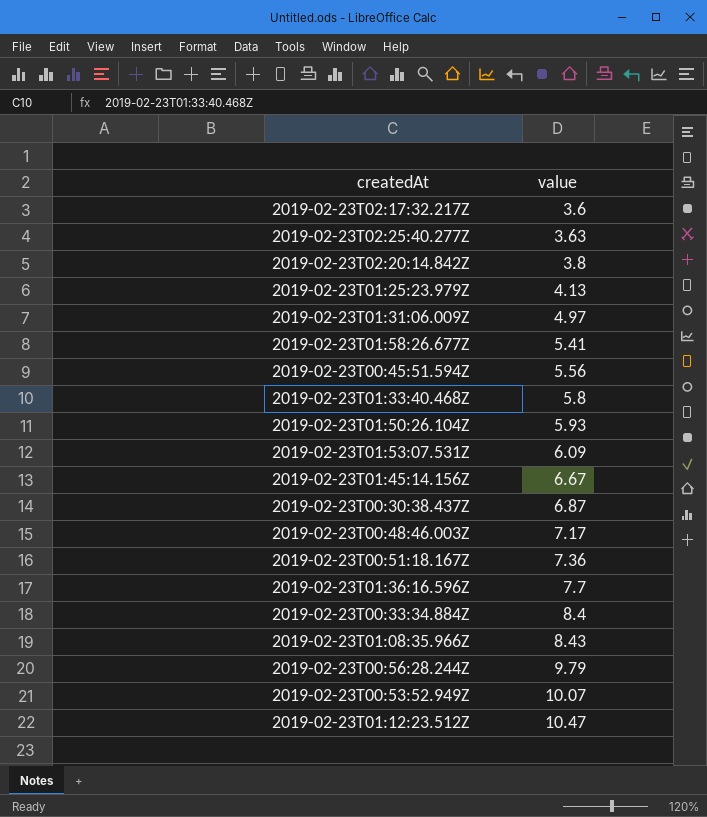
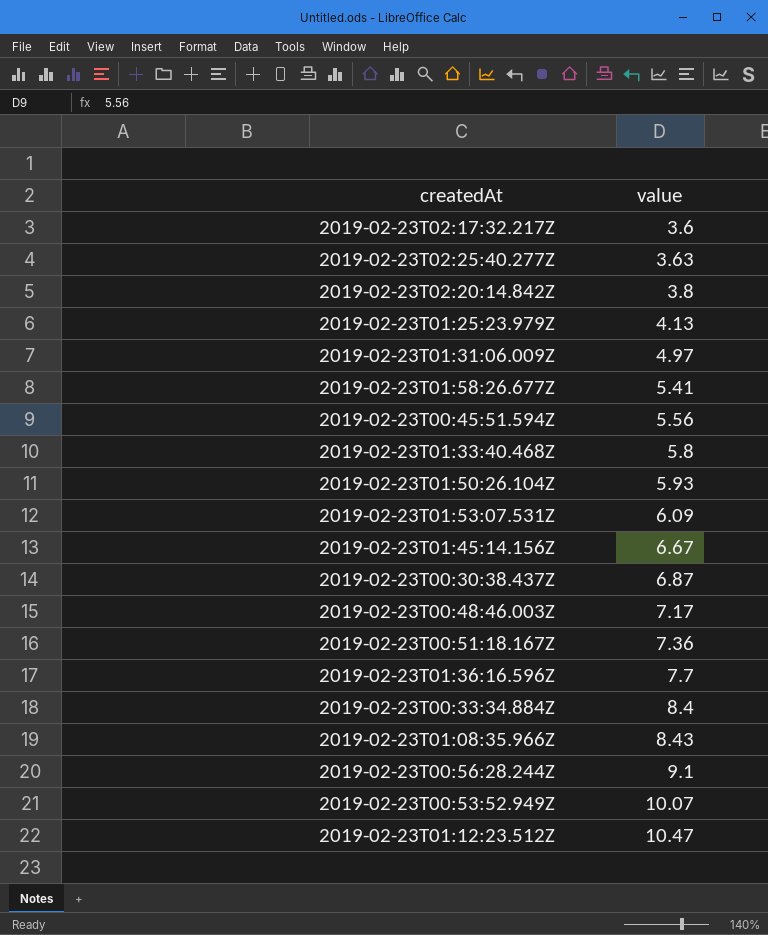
2019-02-23T00:56:28.244Z | value: 9.79 -> 9.1

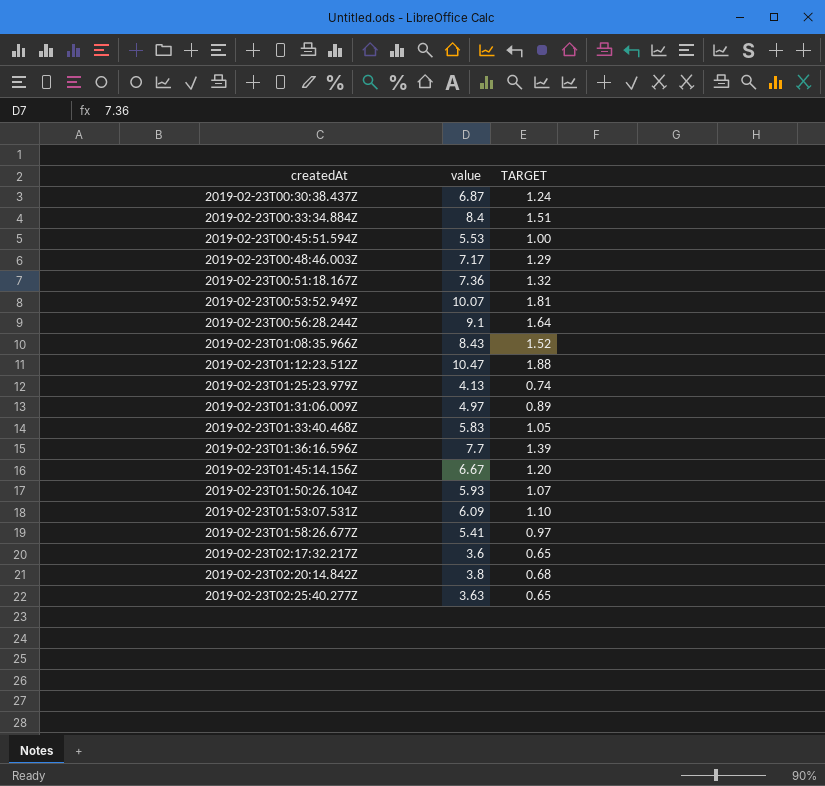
row order: value ascending -> createdAt ascending
column TARGET | formula: none -> [value] * 0.18
2019-02-23T00:45:51.594Z | value: 5.56 -> 5.53
2019-02-23T01:33:40.468Z | value: 5.8 -> 5.83

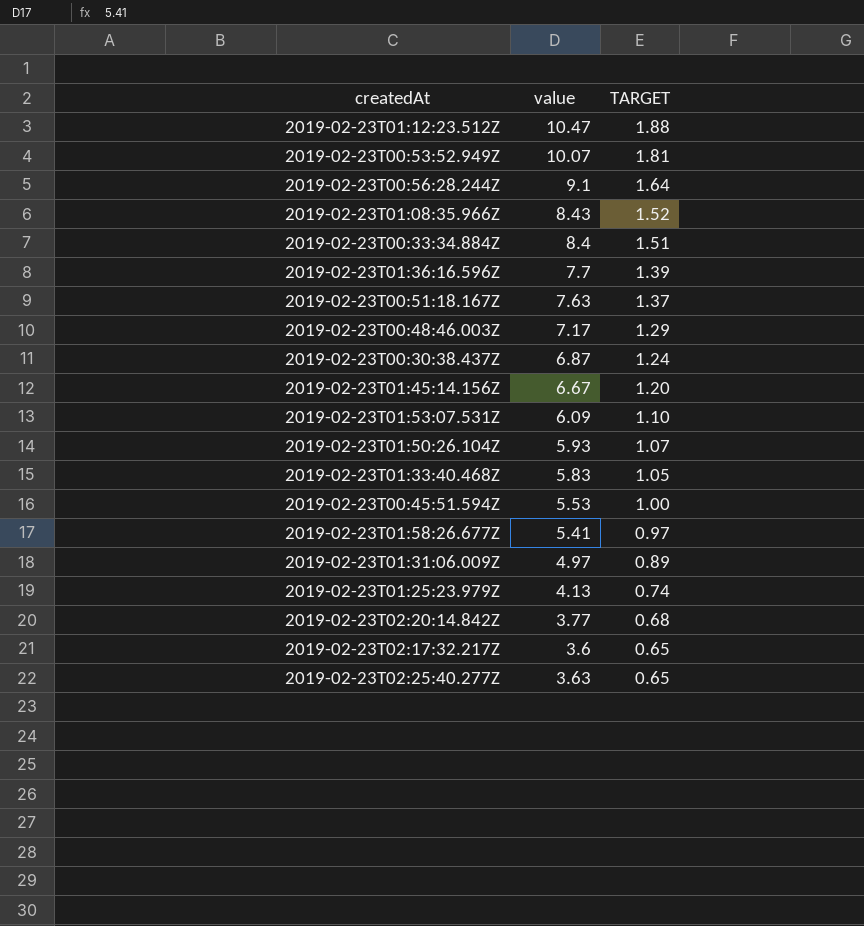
row order: createdAt ascending -> TARGET descending
2019-02-23T00:51:18.167Z | value: 7.36 -> 7.63
2019-02-23T00:51:18.167Z | TARGET: 1.32 -> 1.37
2019-02-23T02:20:14.842Z | value: 3.8 -> 3.77

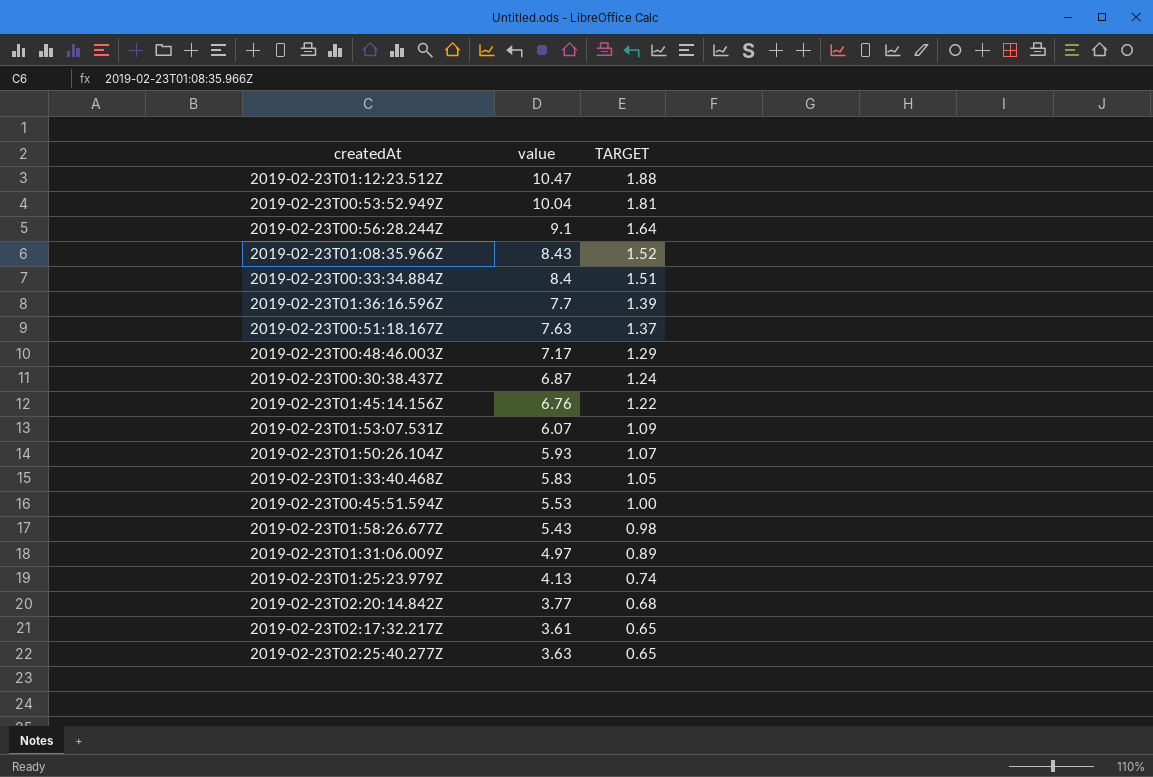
2019-02-23T00:53:52.949Z | value: 10.07 -> 10.04
2019-02-23T01:45:14.156Z | value: 6.67 -> 6.76
2019-02-23T01:45:14.156Z | TARGET: 1.20 -> 1.22
2019-02-23T01:53:07.531Z | value: 6.09 -> 6.07
2019-02-23T01:53:07.531Z | TARGET: 1.10 -> 1.09
2019-02-23T01:58:26.677Z | value: 5.41 -> 5.43
2019-02-23T01:58:26.677Z | TARGET: 0.97 -> 0.98
2019-02-23T02:17:32.217Z | value: 3.6 -> 3.61

